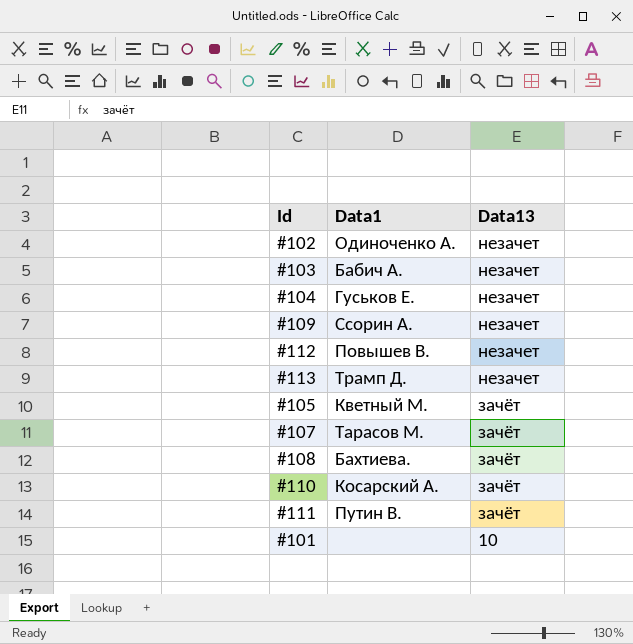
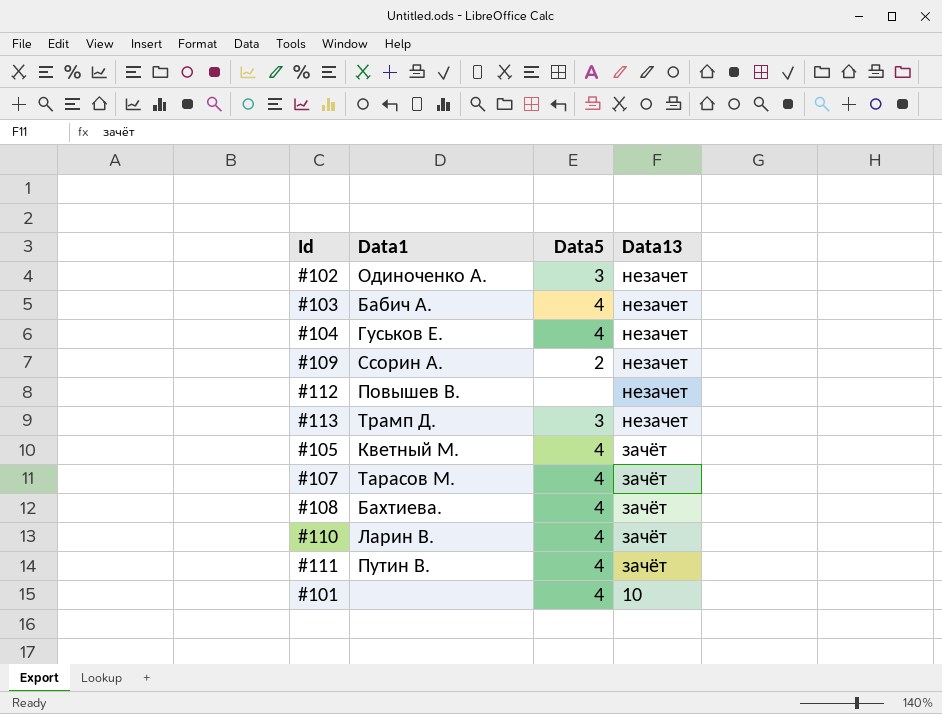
column Data5 | position: none -> 3
#110 | Data1: Косарский А. -> Ларин В.

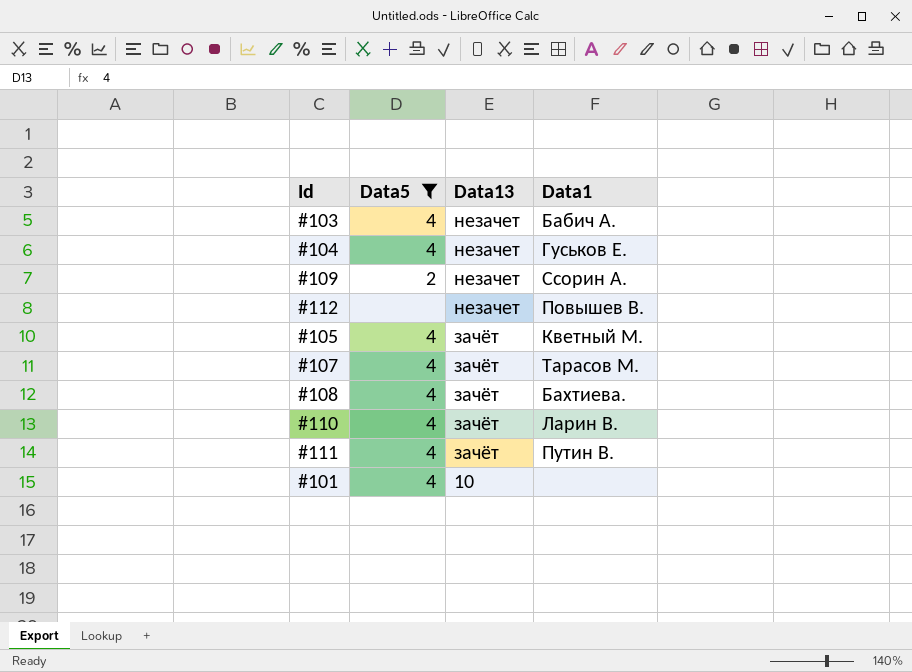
filter: none -> Data5 != 3
column Data1 | position: 2 -> 4

